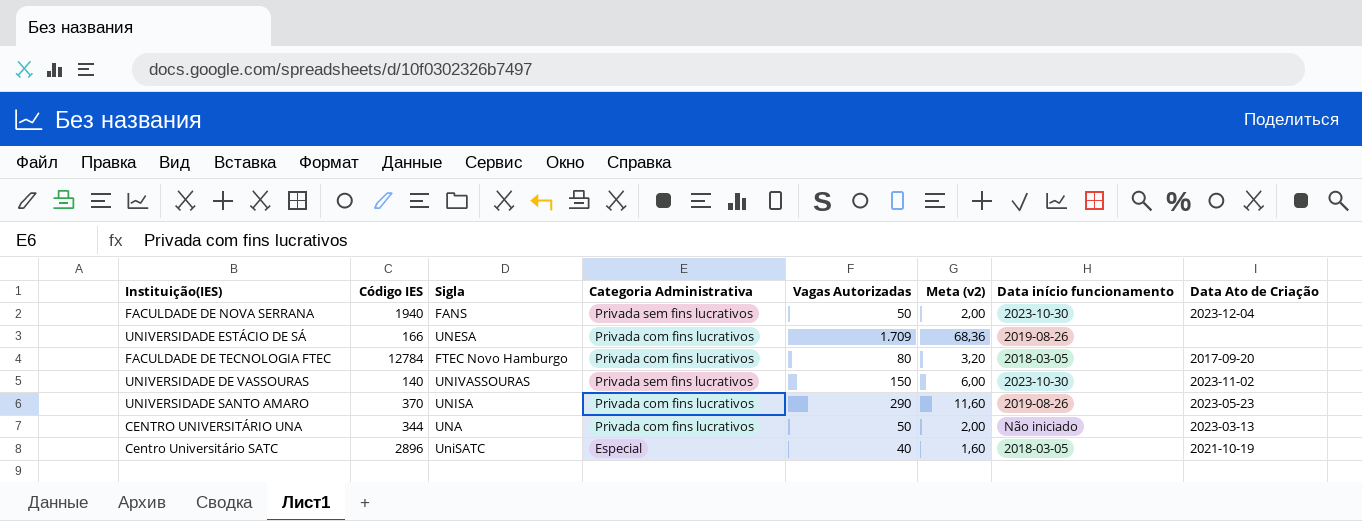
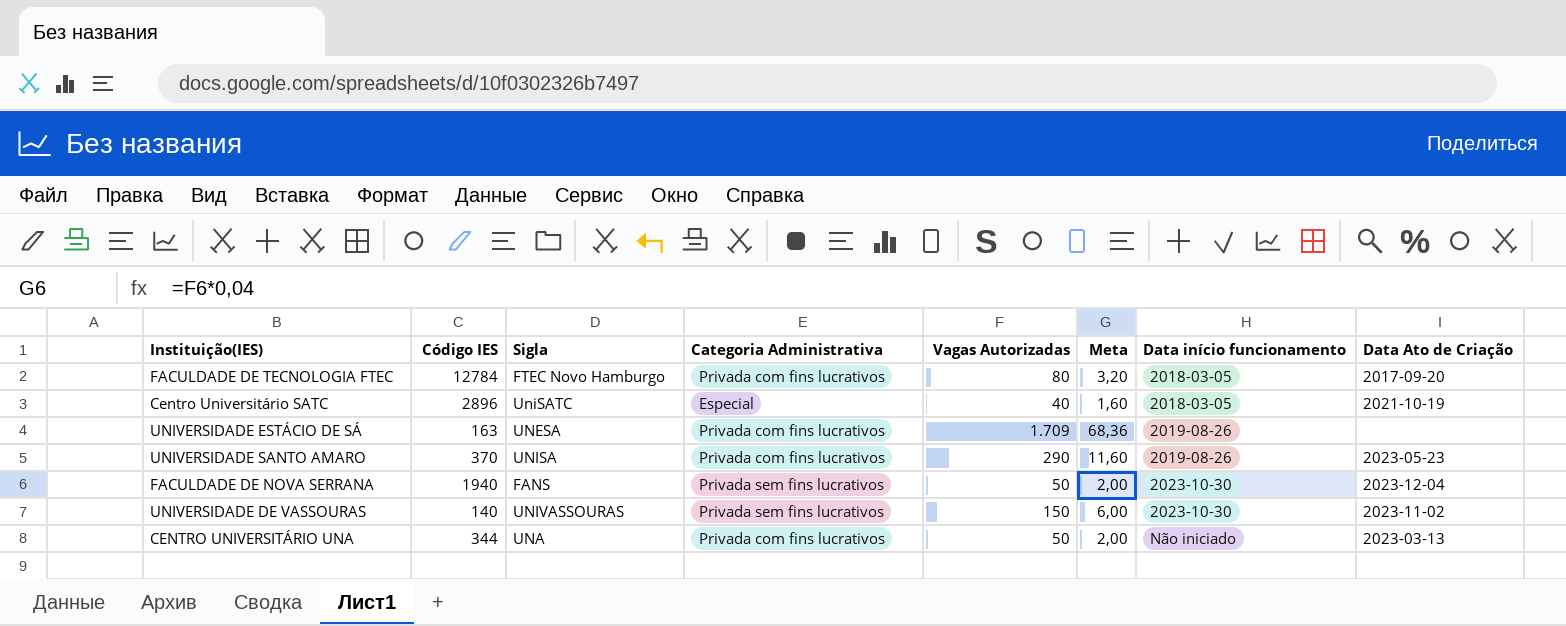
row order: none -> Data início funcionamento ascending
column name: Meta (v2) -> Meta
UNIVERSIDADE ESTÁCIO DE SÁ | Código IES: 166 -> 163

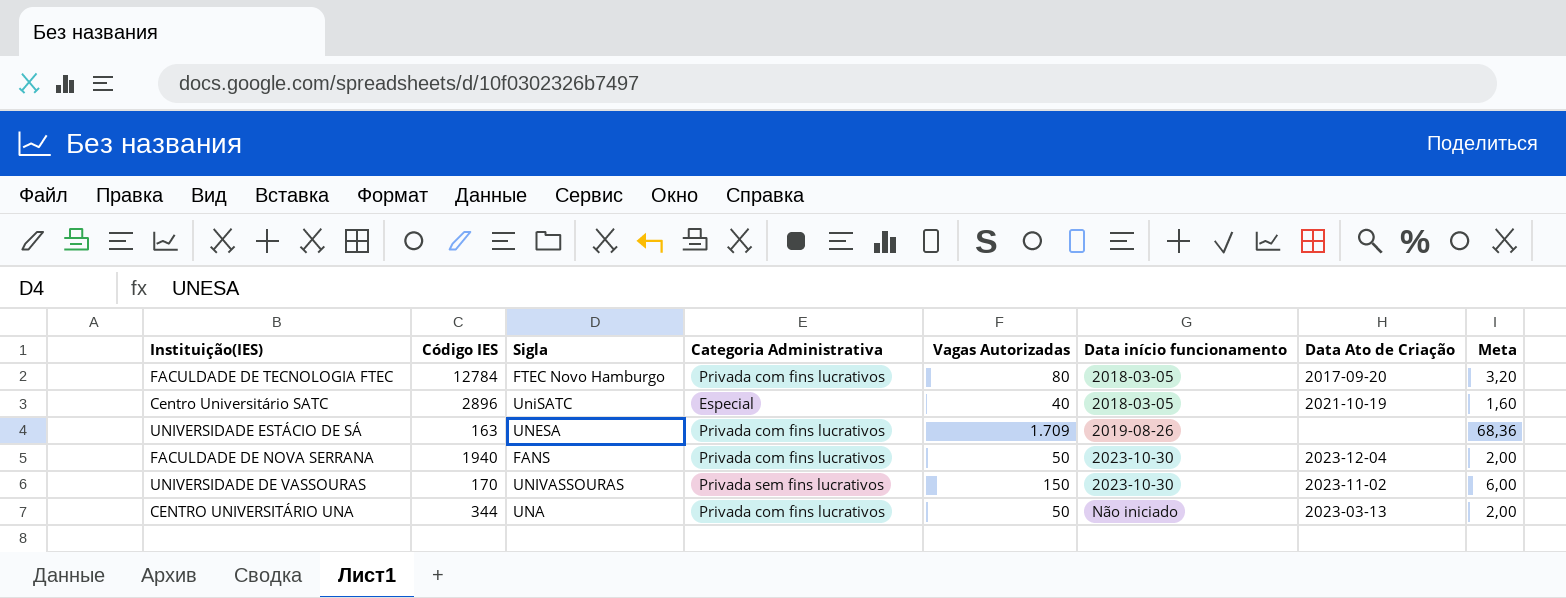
column Meta | position: 6 -> 8
row UNIVERSIDADE SANTO AMARO: 370 | UNISA | Privada com fins lucrativos | 290 | 11,60 | 2019-08-26 | 2023-05-23 -> none
FACULDADE DE NOVA SERRANA | Categoria Administrativa: Privada sem fins lucrativos -> Privada com fins lucrativos
UNIVERSIDADE DE VASSOURAS | Código IES: 140 -> 170

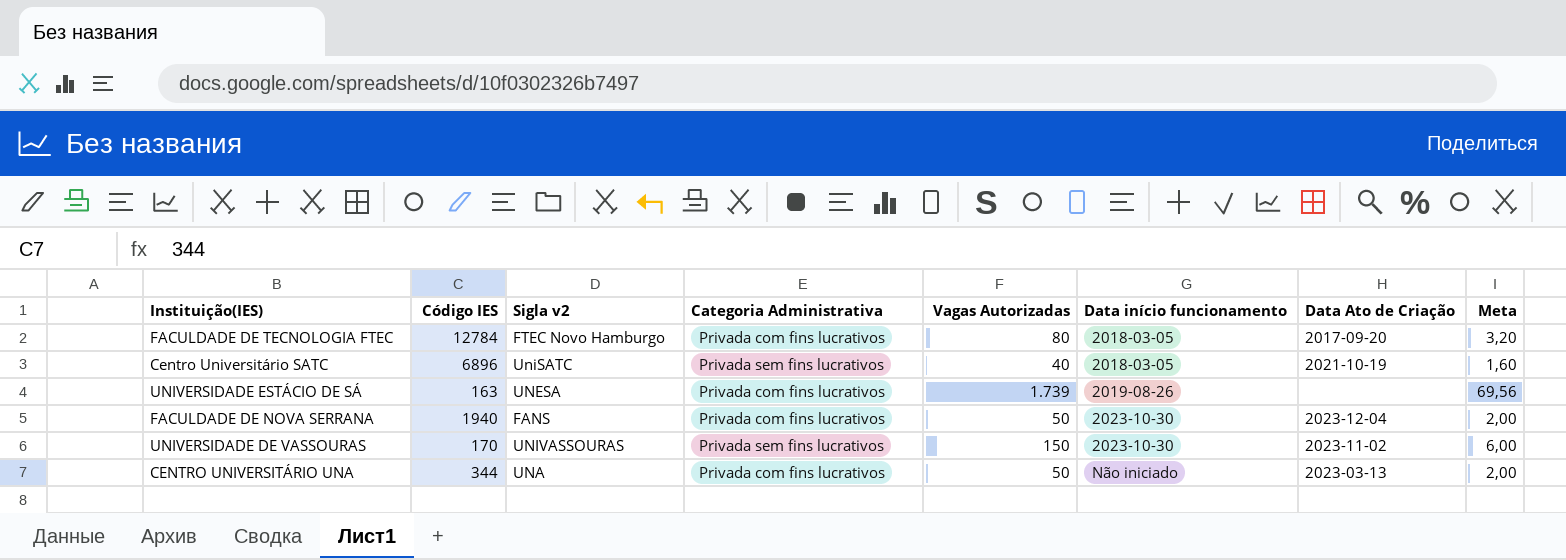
column name: Sigla -> Sigla v2
Centro Universitário SATC | Código IES: 2896 -> 6896
Centro Universitário SATC | Categoria Administrativa: Especial -> Privada sem fins lucrativos
UNIVERSIDADE ESTÁCIO DE SÁ | Vagas Autorizadas: 1.709 -> 1.739
UNIVERSIDADE ESTÁCIO DE SÁ | Meta: 68,36 -> 69,56

